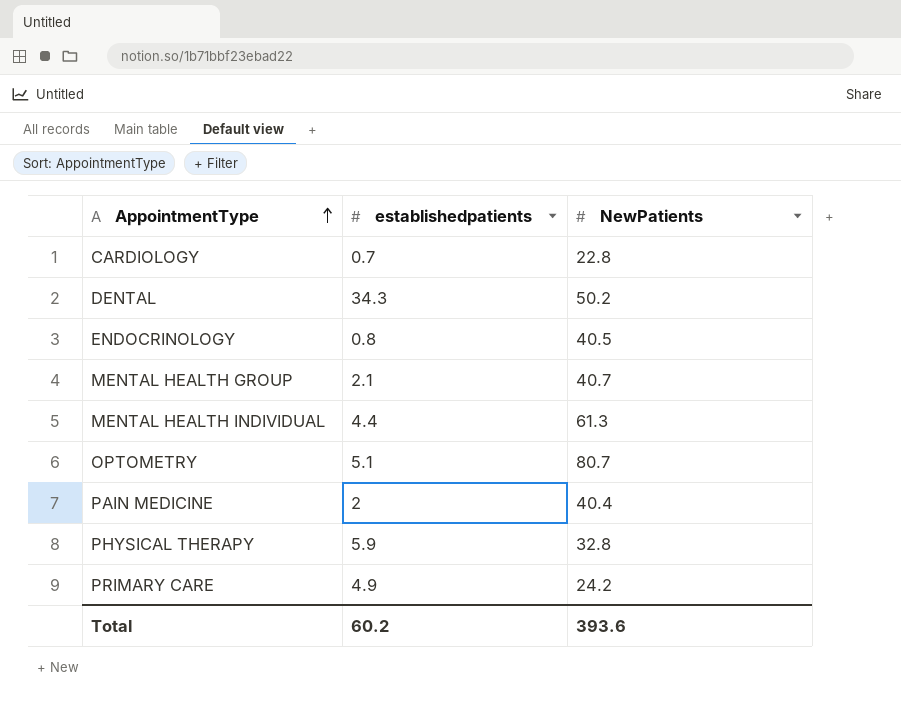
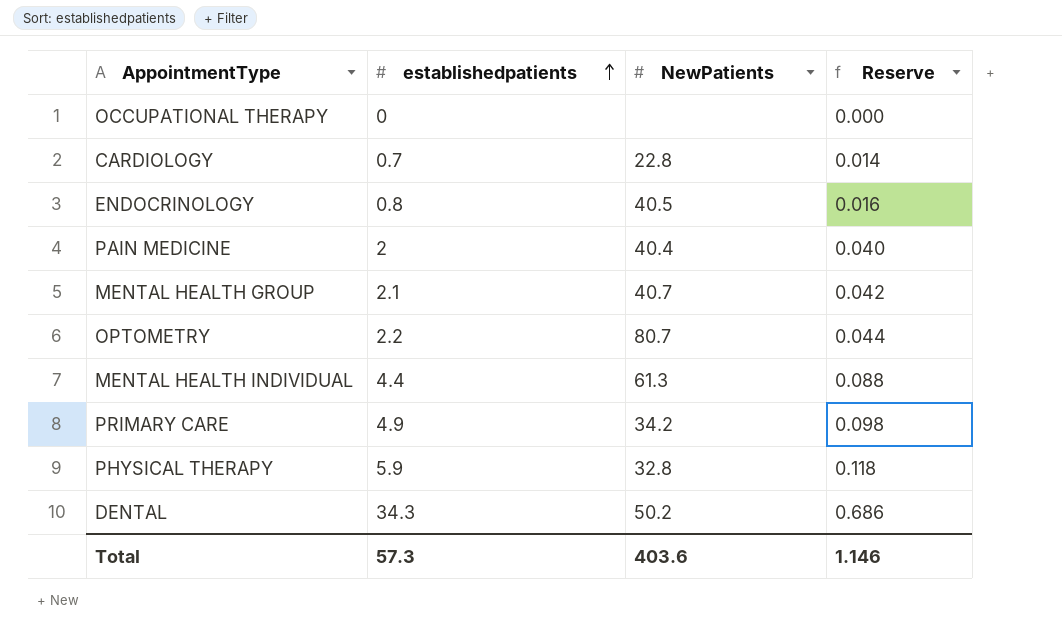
row order: AppointmentType ascending -> establishedpatients ascending
column Reserve | formula: none -> [establishedpatients] * 0.02
row OCCUPATIONAL THERAPY: none -> 0 | none | 0.000
OPTOMETRY | establishedpatients: 5.1 -> 2.2
PRIMARY CARE | NewPatients: 24.2 -> 34.2
Total | establishedpatients: 60.2 -> 57.3
Total | NewPatients: 393.6 -> 403.6

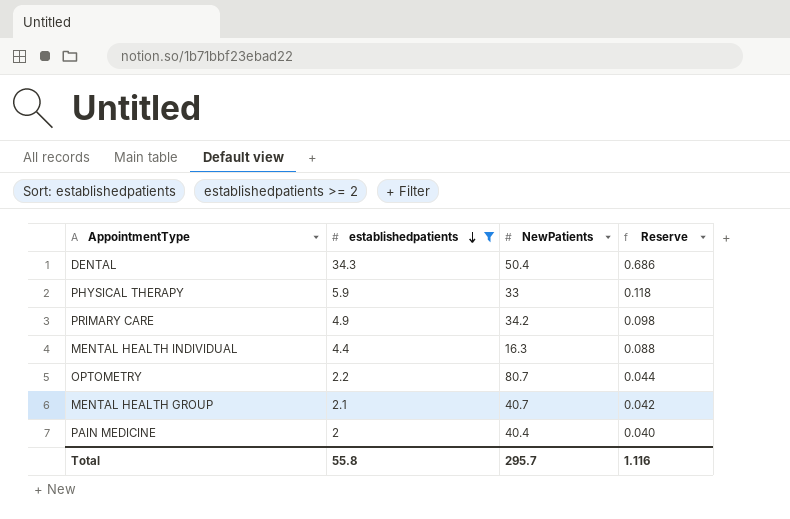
filter: none -> establishedpatients >= 2
row order: establishedpatients ascending -> establishedpatients descending
DENTAL | NewPatients: 50.2 -> 50.4
PHYSICAL THERAPY | NewPatients: 32.8 -> 33
MENTAL HEALTH INDIVIDUAL | NewPatients: 61.3 -> 16.3
Total | establishedpatients: 57.3 -> 55.8
Total | NewPatients: 403.6 -> 295.7
Total | Reserve: 1.146 -> 1.116

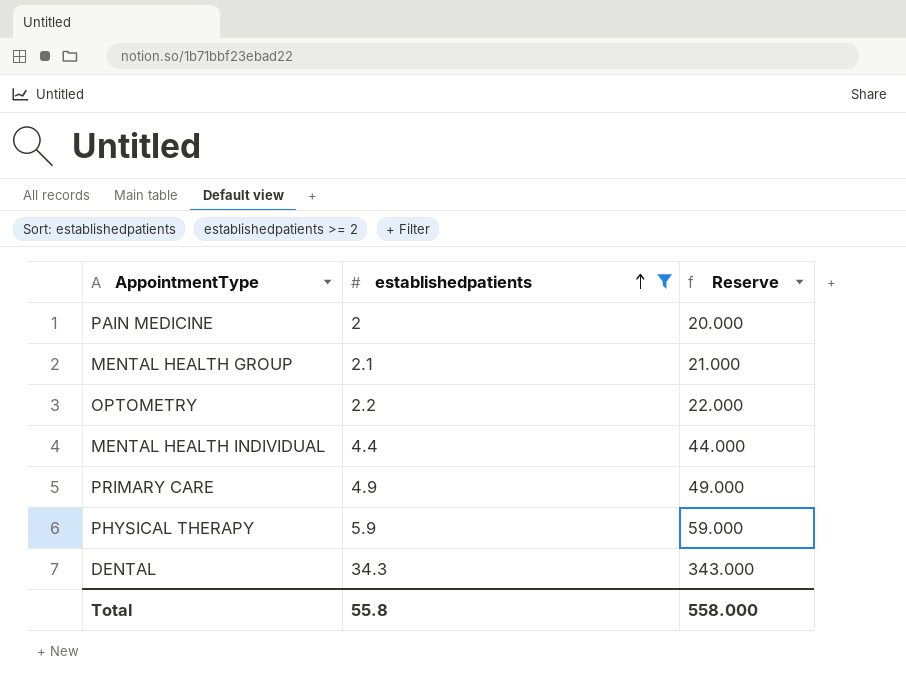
row order: establishedpatients descending -> establishedpatients ascending
column NewPatients | position: 3 -> none
column Reserve | formula: [establishedpatients] * 0.02 -> [establishedpatients] * 10
Total | Reserve: 1.116 -> 558.000

